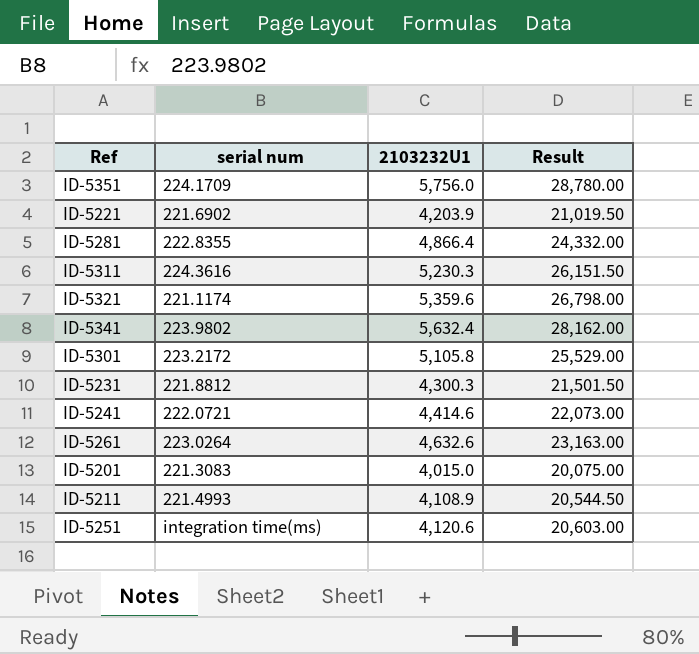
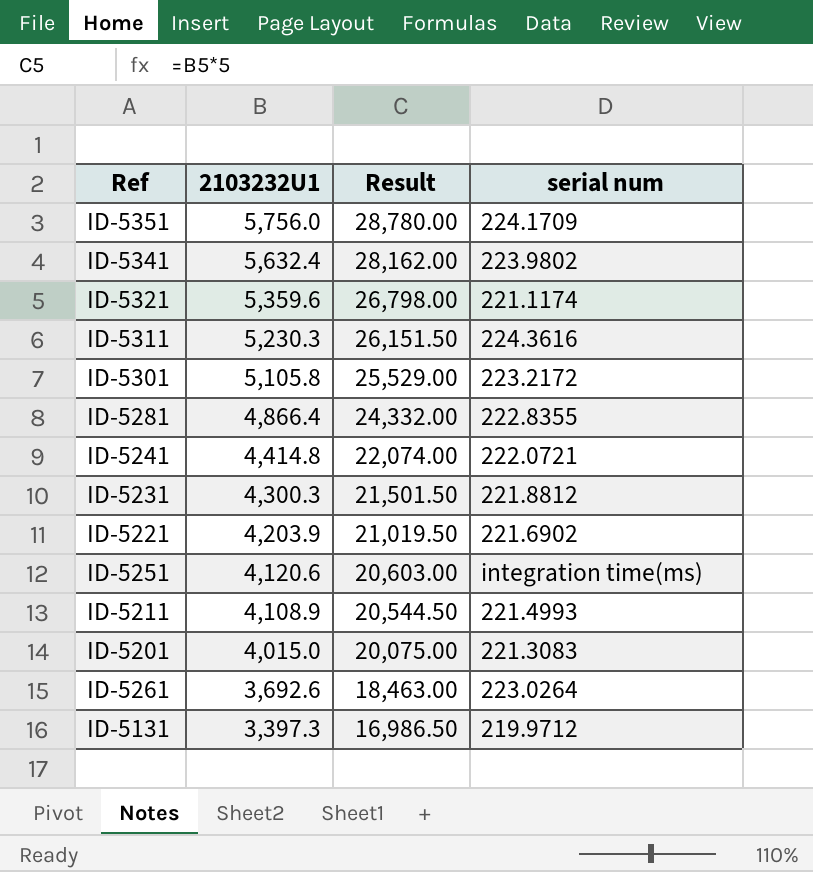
row order: none -> 2103232U1 descending
column serial num | position: 2 -> 4
ID-5241 | 2103232U1: 4,414.6 -> 4,414.8
ID-5241 | Result: 22,073.00 -> 22,074.00
ID-5261 | 2103232U1: 4,632.6 -> 3,692.6
ID-5261 | Result: 23,163.00 -> 18,463.00
row ID-5131: none -> 3,397.3 | 16,986.50 | 219.9712

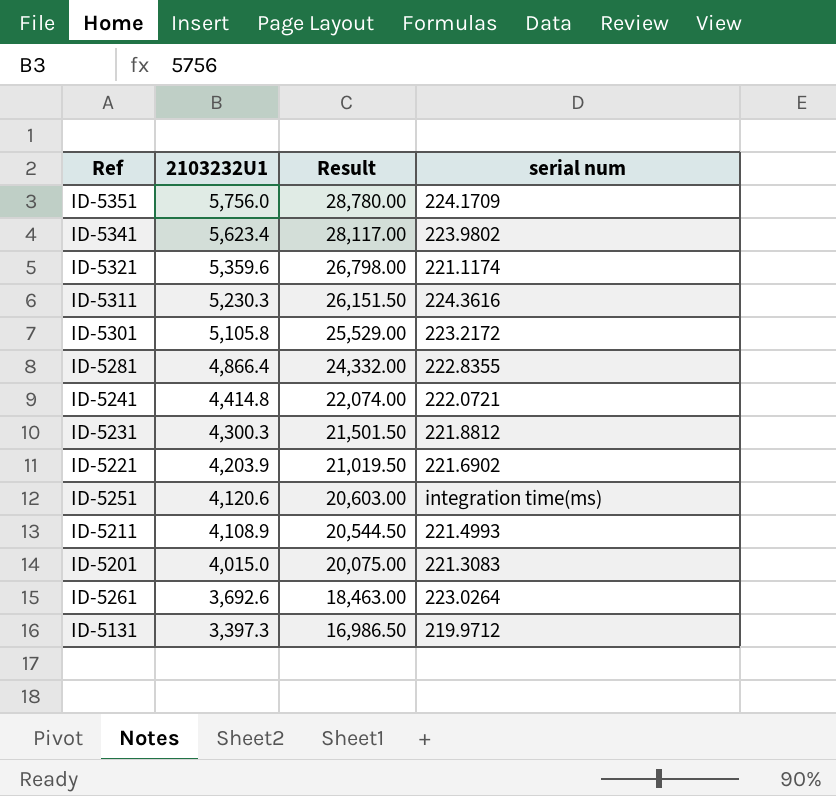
ID-5341 | 2103232U1: 5,632.4 -> 5,623.4
ID-5341 | Result: 28,162.00 -> 28,117.00

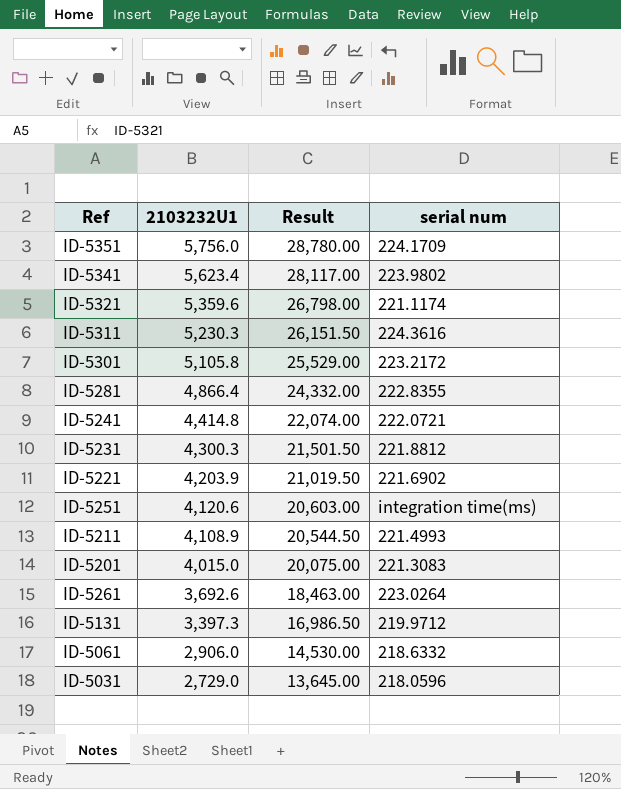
row ID-5061: none -> 2,906.0 | 14,530.00 | 218.6332
row ID-5031: none -> 2,729.0 | 13,645.00 | 218.0596

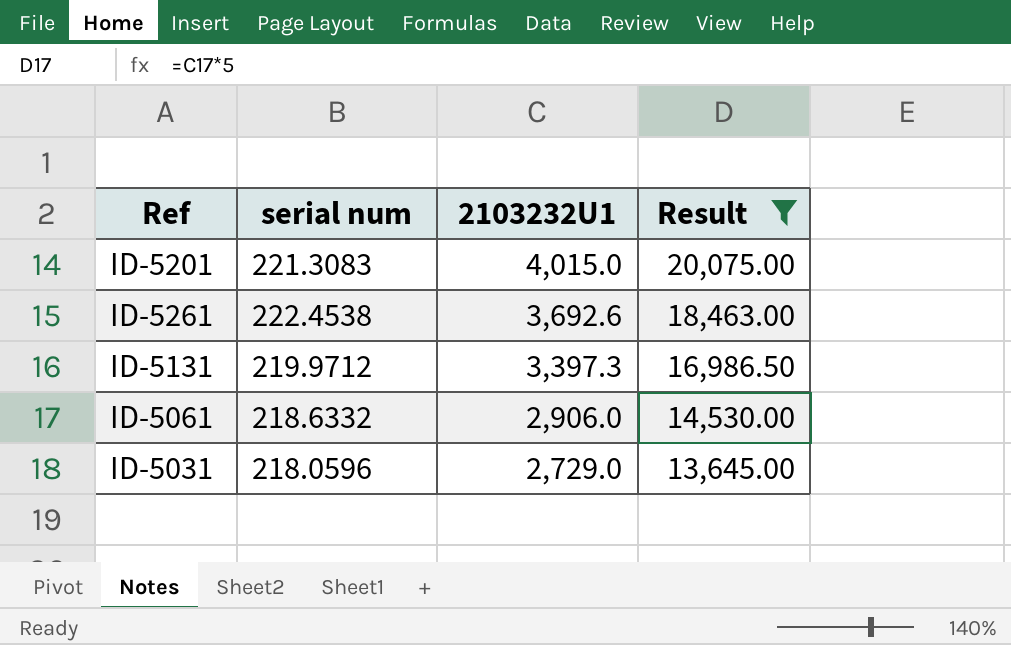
filter: none -> Result <= 20,075.00
column serial num | position: 4 -> 2
ID-5261 | serial num: 223.0264 -> 222.4538

